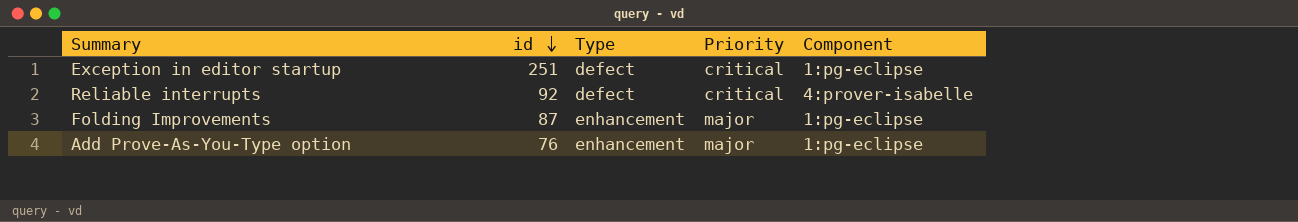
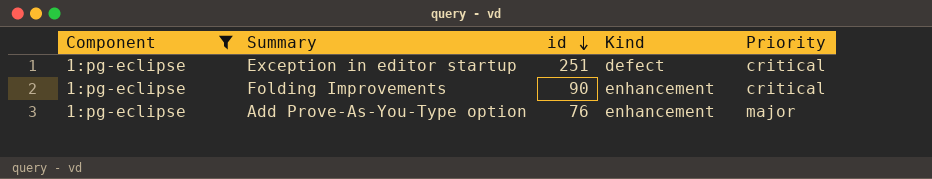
filter: none -> Component = 1:pg-eclipse
column Component | position: 5 -> 1
column name: Type -> Kind
Folding Improvements | id: 87 -> 90
Folding Improvements | Priority: major -> critical

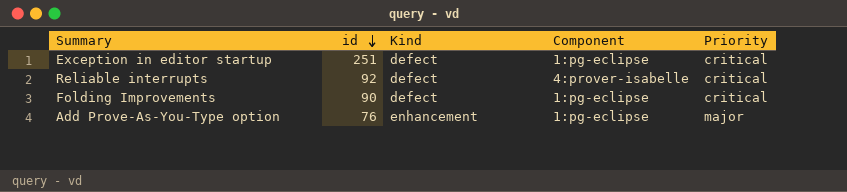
filter: Component = 1:pg-eclipse -> none
column Component | position: 1 -> 4
Folding Improvements | Kind: enhancement -> defect

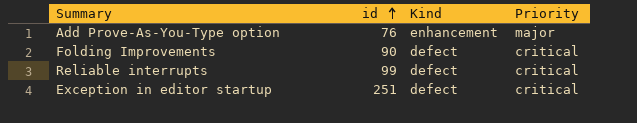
row order: id descending -> id ascending
column Component | position: 4 -> none
Reliable interrupts | id: 92 -> 99

